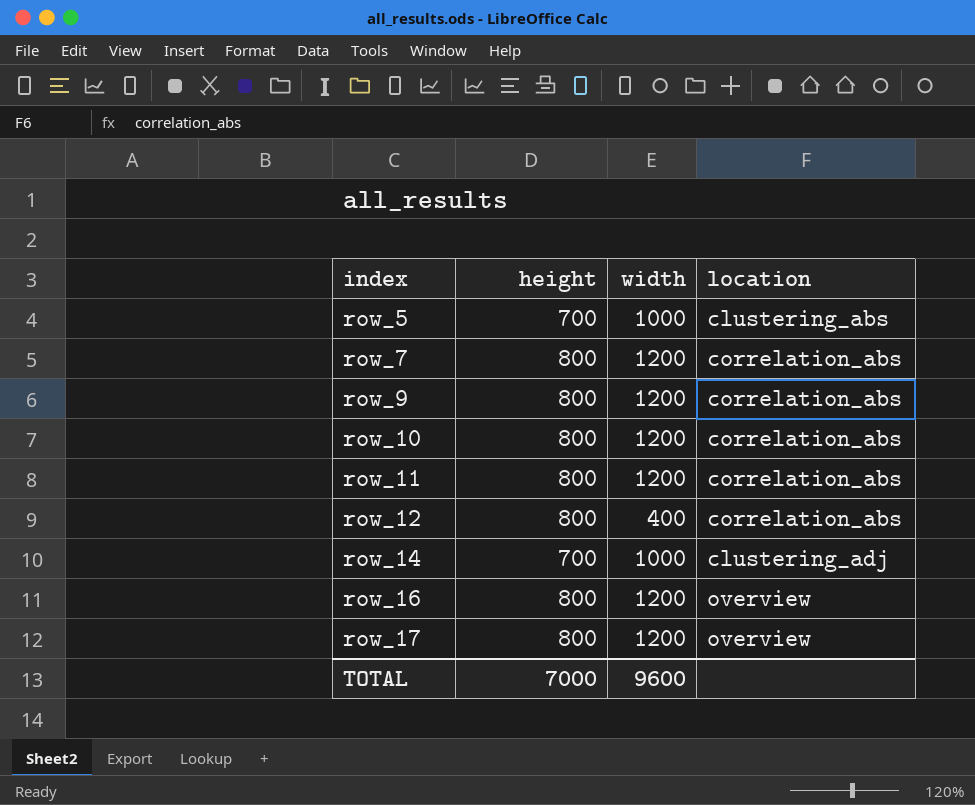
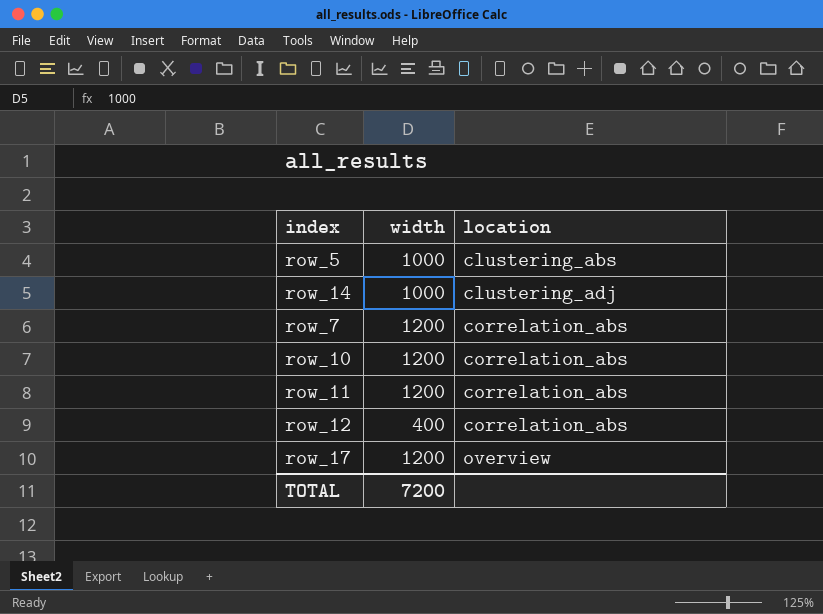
row order: index ascending -> location ascending
column height | position: 2 -> none
row row_9: 800 | 1200 | correlation_abs -> none
row row_16: 800 | 1200 | overview -> none
TOTAL | width: 9600 -> 7200

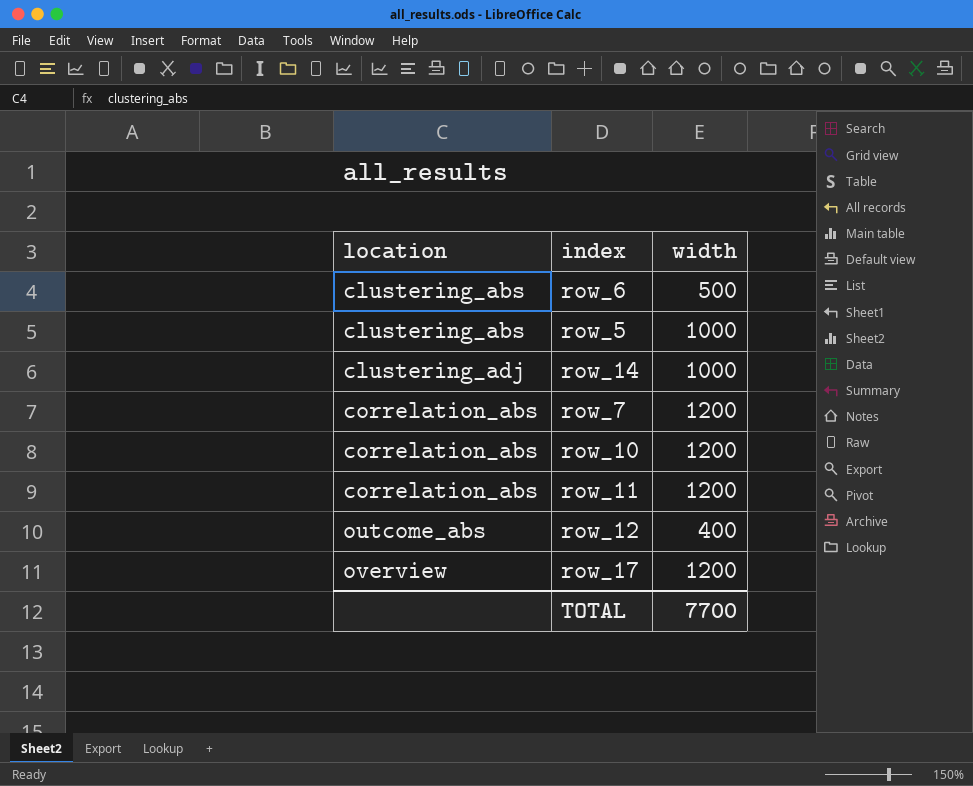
column location | position: 3 -> 1
row row_6: none -> clustering_abs | 500
row_12 | location: correlation_abs -> outcome_abs
TOTAL | width: 7200 -> 7700

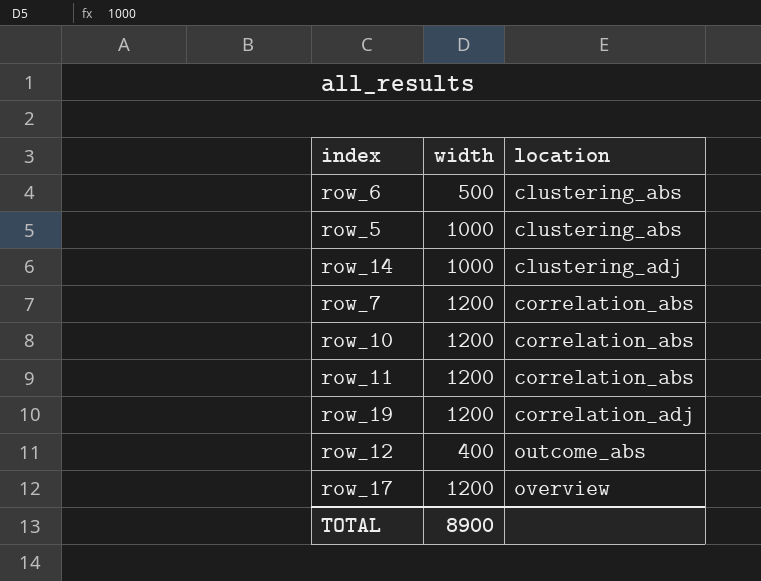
column location | position: 1 -> 3
row row_19: none -> 1200 | correlation_adj
TOTAL | width: 7700 -> 8900

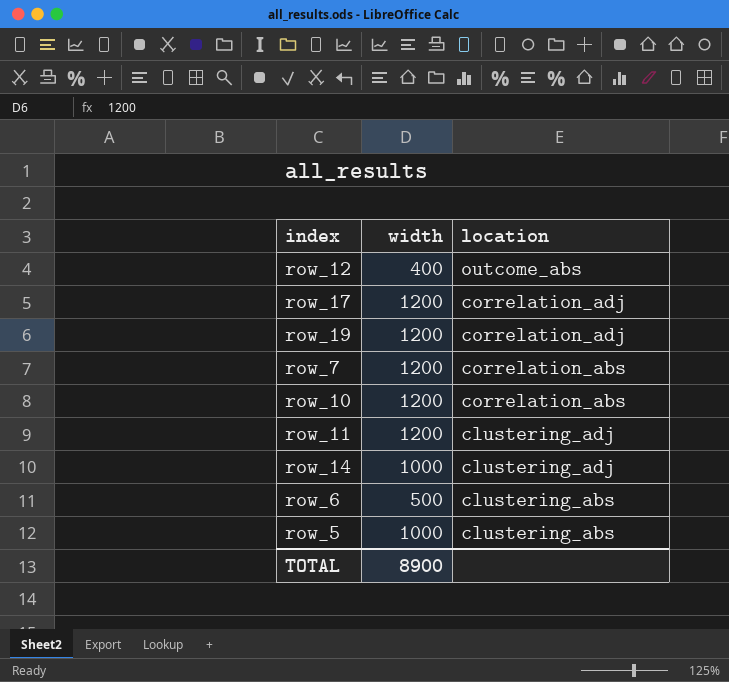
row order: location ascending -> location descending
row_17 | location: overview -> correlation_adj
row_11 | location: correlation_abs -> clustering_adj

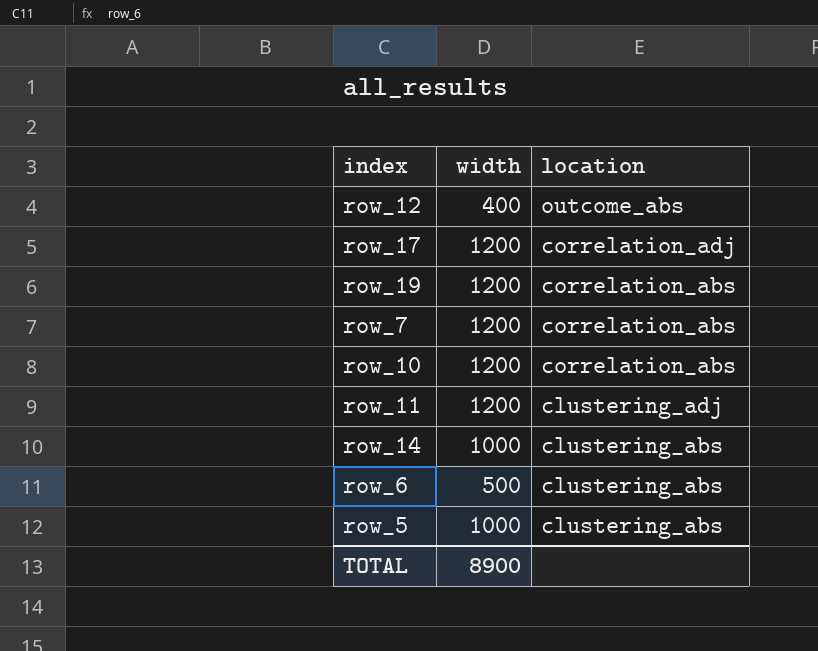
row_19 | location: correlation_adj -> correlation_abs
row_14 | location: clustering_adj -> clustering_abs

